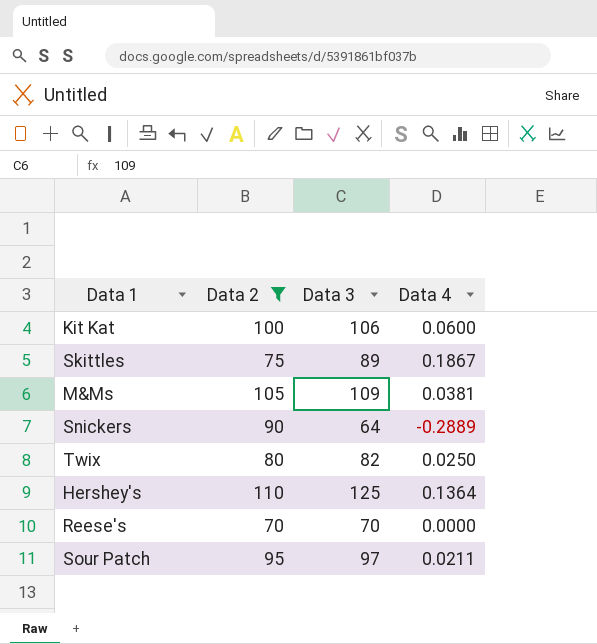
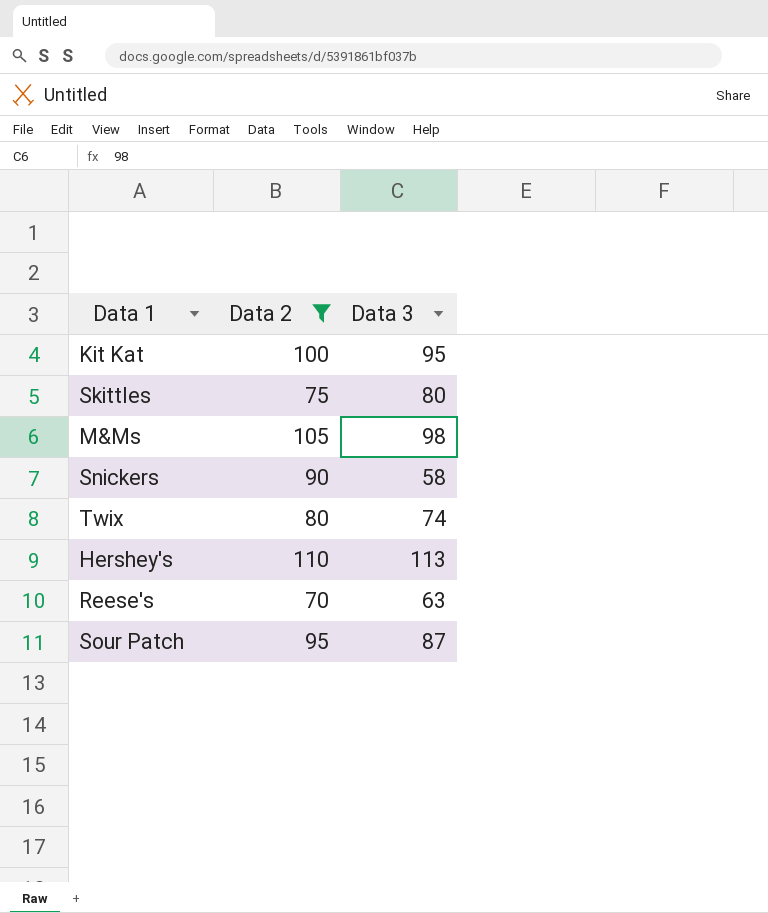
column Data 4 | formula: ([Data 3] - [Data 2]) / [Data 2] -> none
Kit Kat | Data 3: 106 -> 95
Skittles | Data 3: 89 -> 80
M&Ms | Data 3: 109 -> 98
Snickers | Data 3: 64 -> 58
Twix | Data 3: 82 -> 74
Hershey's | Data 3: 125 -> 113
Reese's | Data 3: 70 -> 63
Sour Patch | Data 3: 97 -> 87

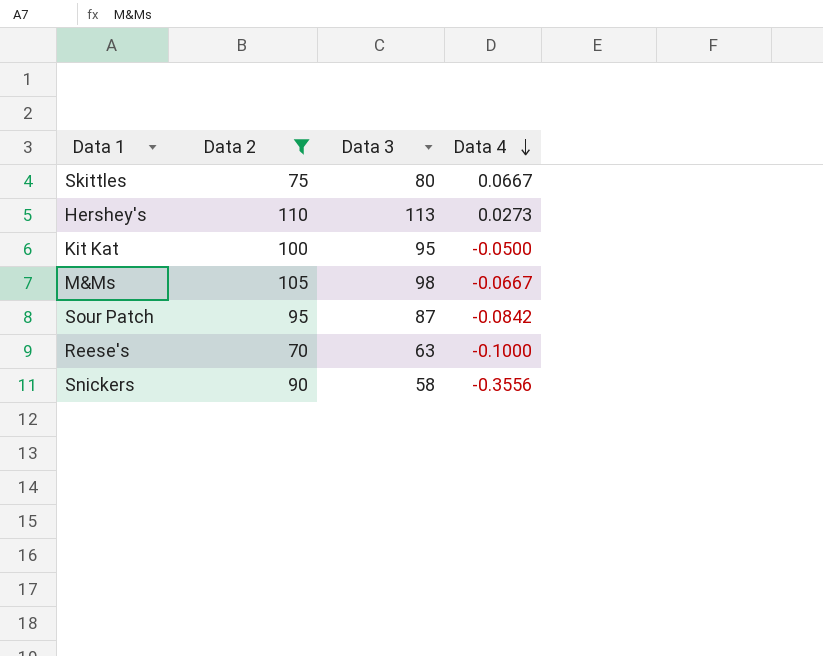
row order: none -> Data 4 descending
column Data 4 | formula: none -> ([Data 3] - [Data 2]) / [Data 2]
row Twix: 80 | 74 -> none

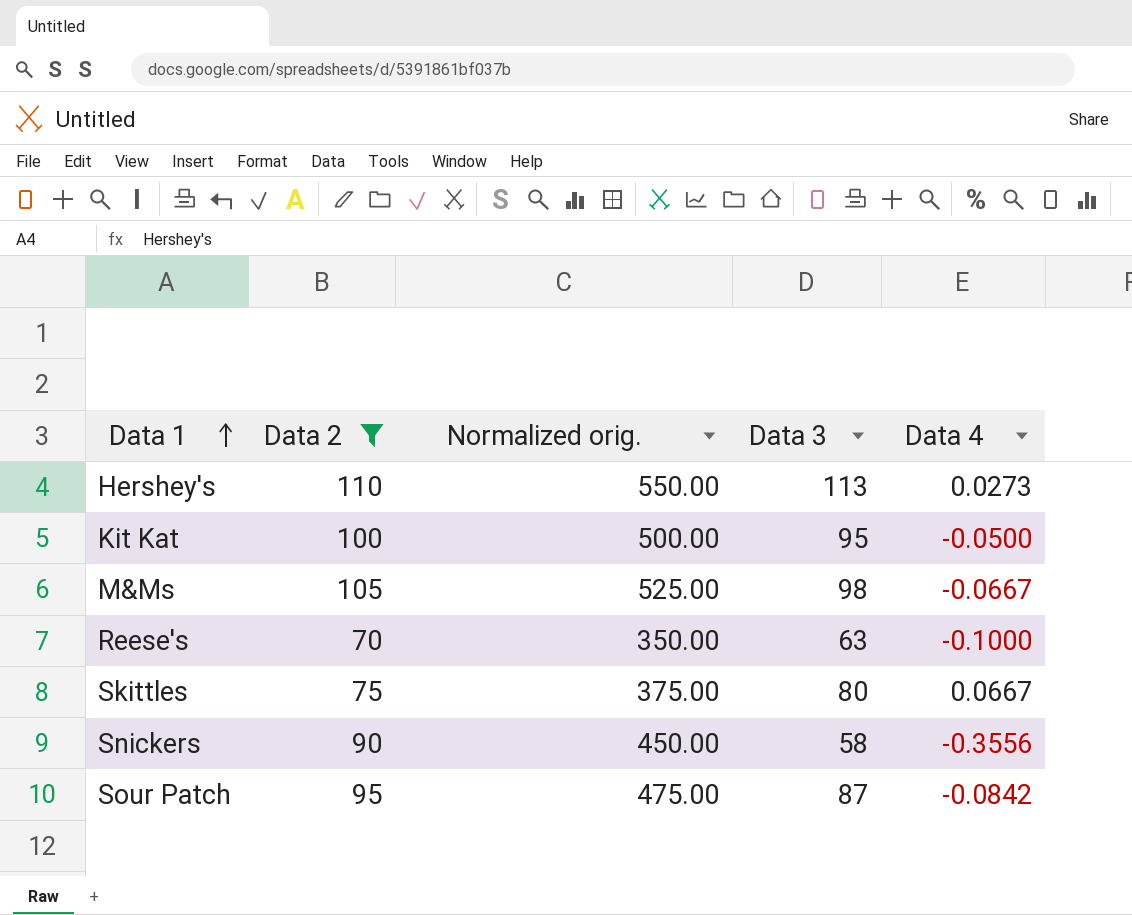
row order: Data 4 descending -> Data 1 ascending
column Normalized orig. | formula: none -> [Data 2] * 5

